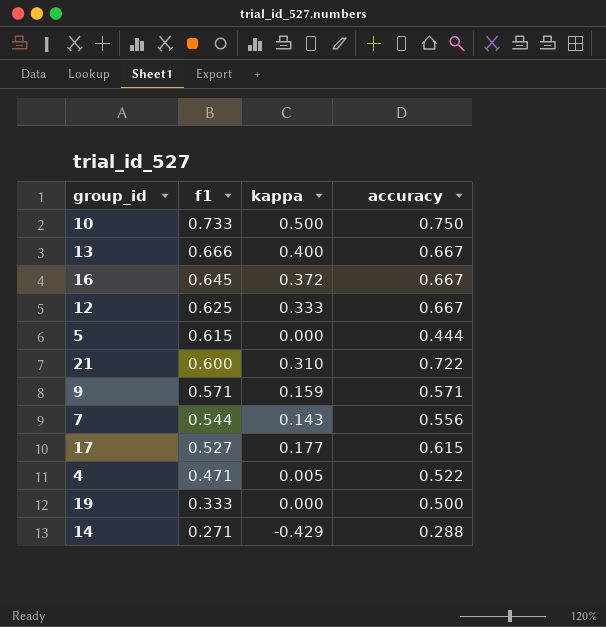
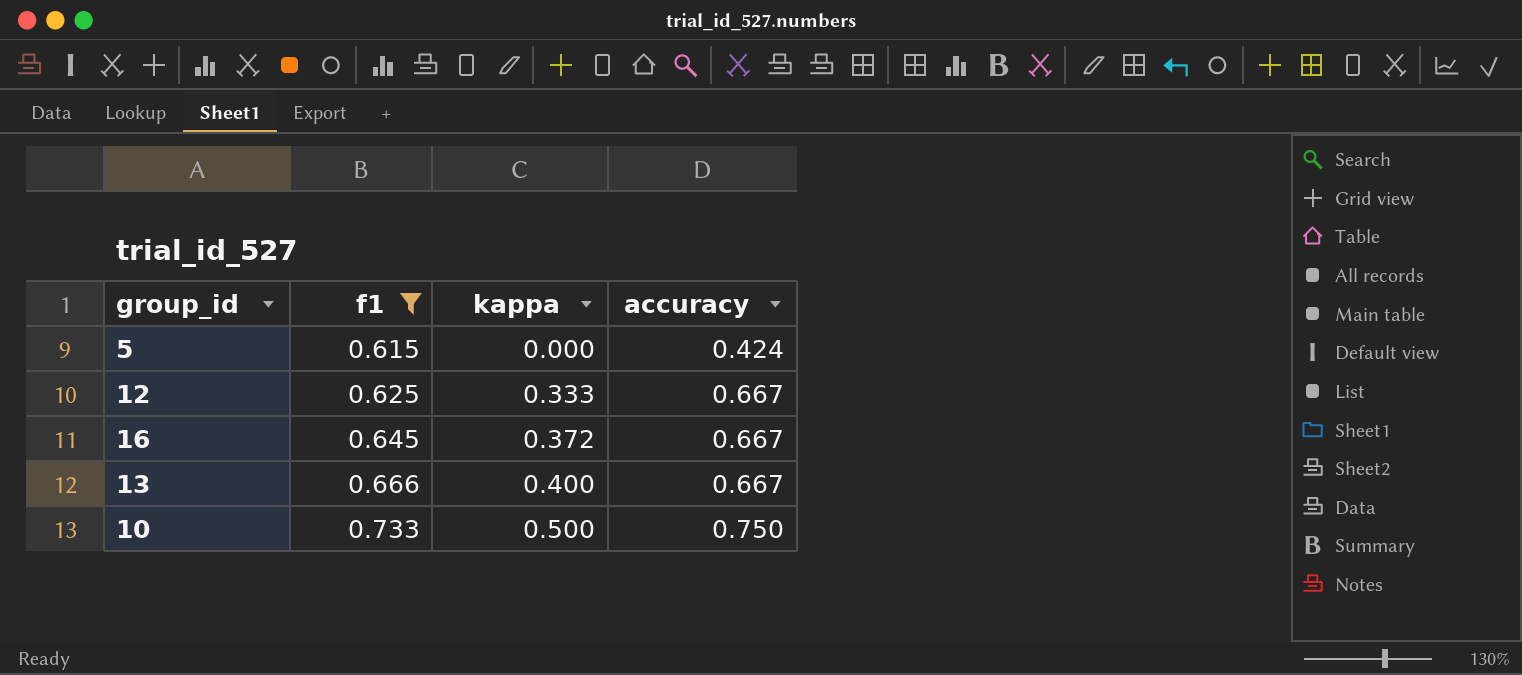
filter: none -> f1 >= 0.615
row order: f1 descending -> f1 ascending
5 | accuracy: 0.444 -> 0.424

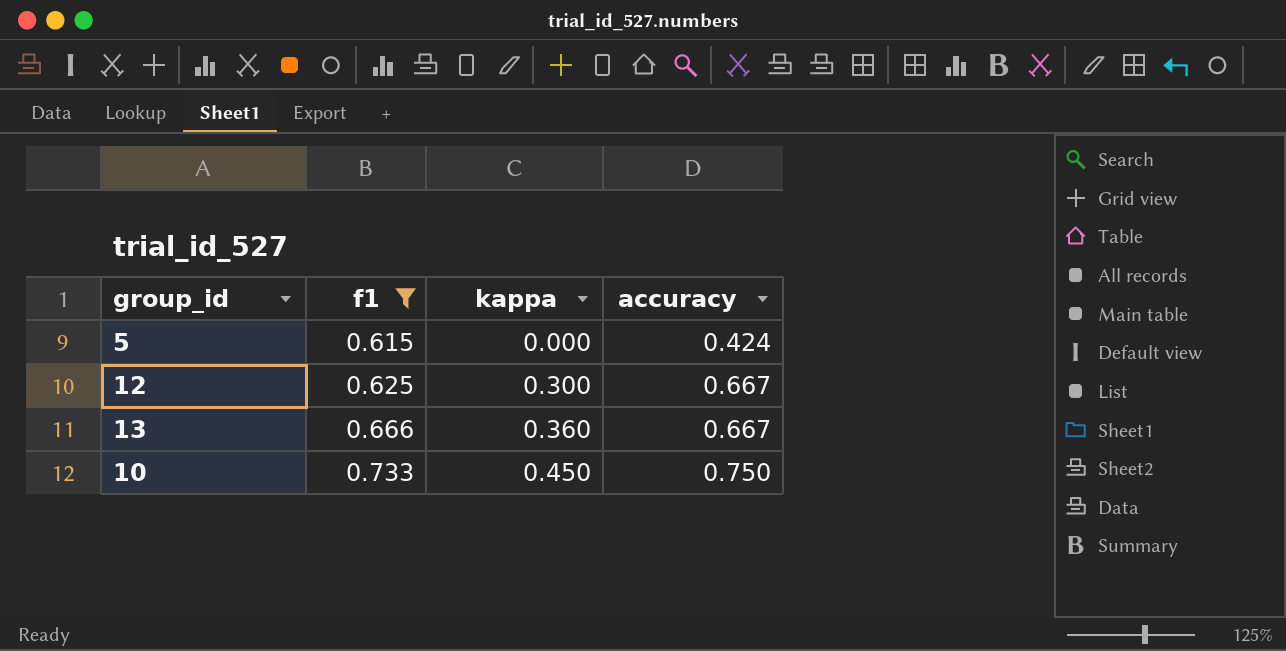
row 16: 0.645 | 0.372 | 0.667 -> none
12 | kappa: 0.333 -> 0.300
13 | kappa: 0.400 -> 0.360
10 | kappa: 0.500 -> 0.450

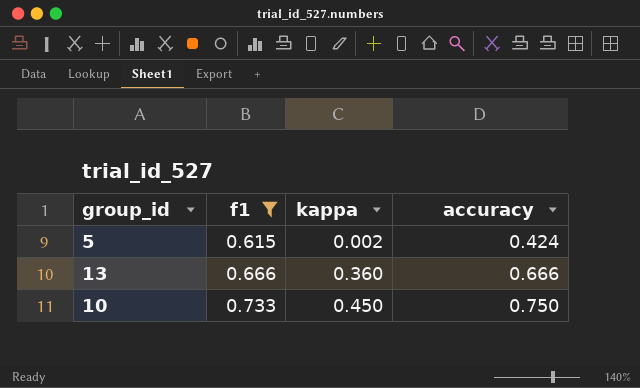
row 12: 0.625 | 0.300 | 0.667 -> none
5 | kappa: 0.000 -> 0.002
13 | accuracy: 0.667 -> 0.666

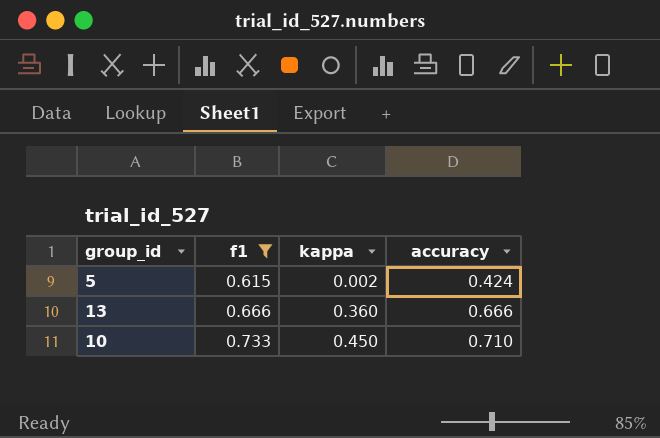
10 | accuracy: 0.750 -> 0.710

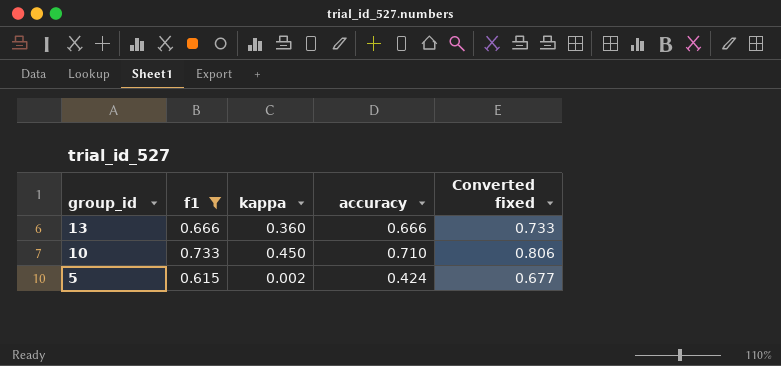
row order: f1 ascending -> group_id descending
column Converted fixed | formula: none -> [f1] * 1.1

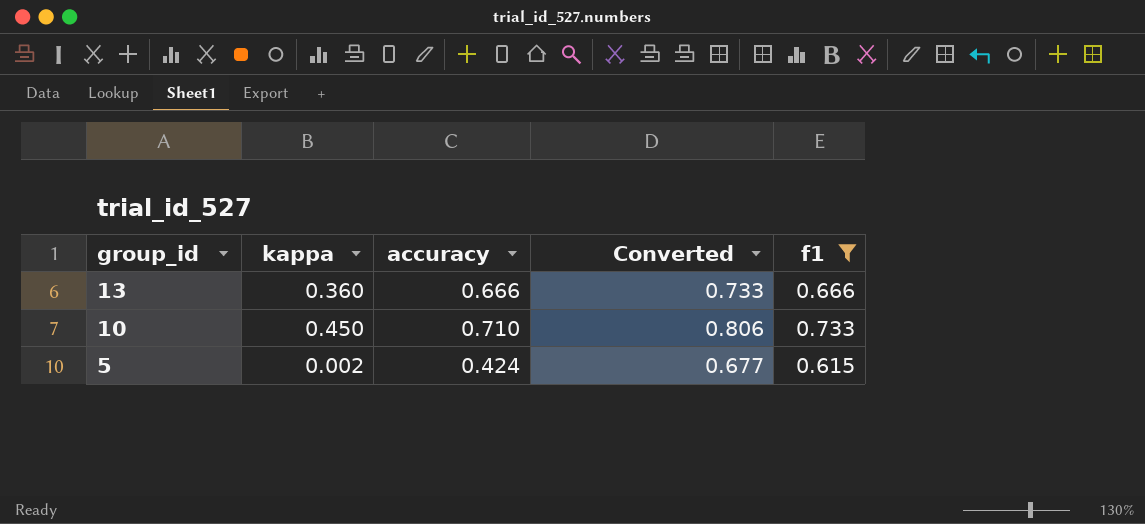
column name: Converted fixed -> Converted
column f1 | position: 2 -> 5

